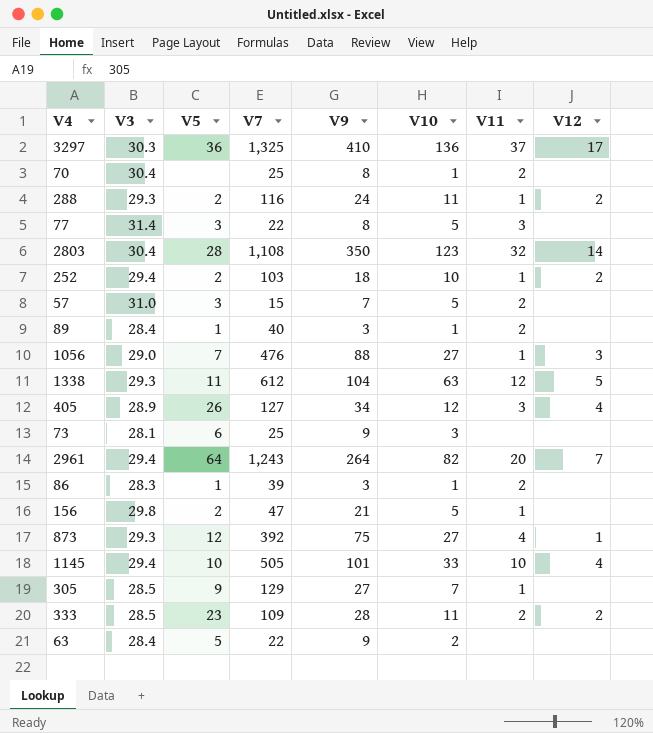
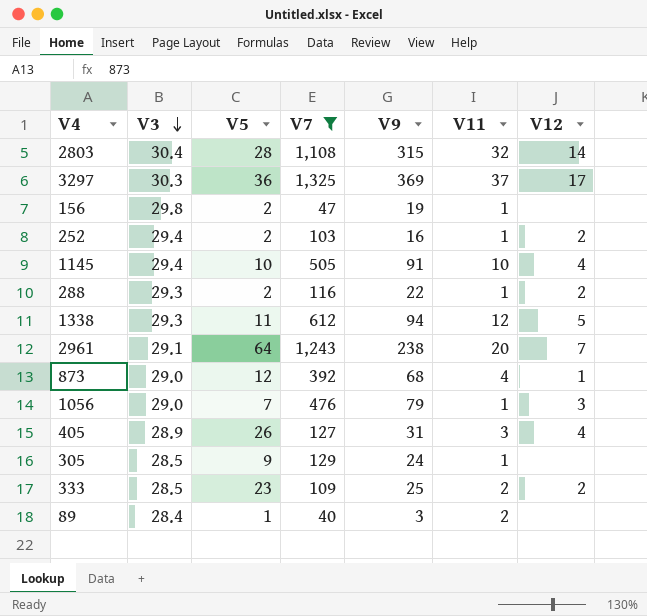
filter: none -> V7 >= 40
row order: none -> V3 descending
column V10 | position: 6 -> none
2803 | V9: 350 -> 315
3297 | V9: 410 -> 369
156 | V9: 21 -> 19
252 | V9: 18 -> 16
1145 | V9: 101 -> 91
288 | V9: 24 -> 22
1338 | V9: 104 -> 94
2961 | V3: 29.4 -> 29.1
2961 | V9: 264 -> 238
873 | V3: 29.3 -> 29.0
873 | V9: 75 -> 68
1056 | V9: 88 -> 79
405 | V9: 34 -> 31
305 | V9: 27 -> 24
333 | V9: 28 -> 25

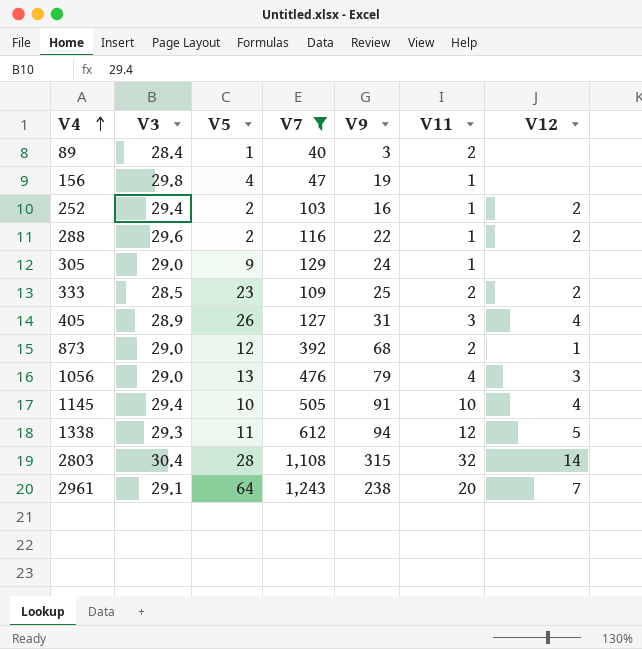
row order: V3 descending -> V4 ascending
row 3297: 30.3 | 36 | 1,325 | 369 | 37 | 17 -> none
156 | V5: 2 -> 4
288 | V3: 29.3 -> 29.6
305 | V3: 28.5 -> 29.0
873 | V11: 4 -> 2
1056 | V5: 7 -> 13
1056 | V11: 1 -> 4

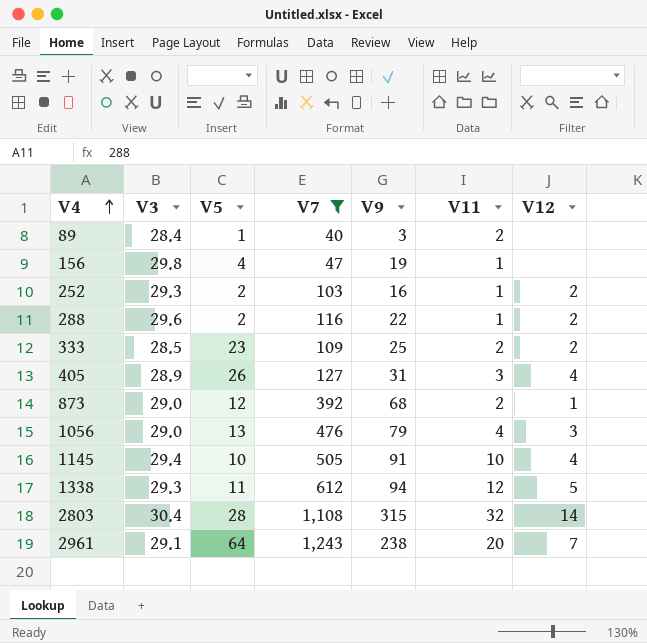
row 305: 29.0 | 9 | 129 | 24 | 1 | none -> none
252 | V3: 29.4 -> 29.3

